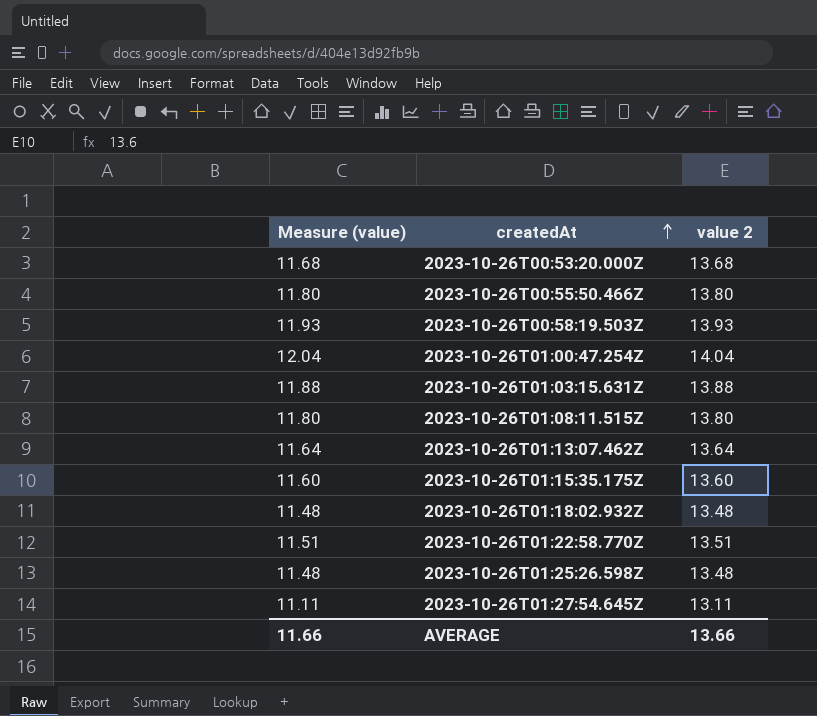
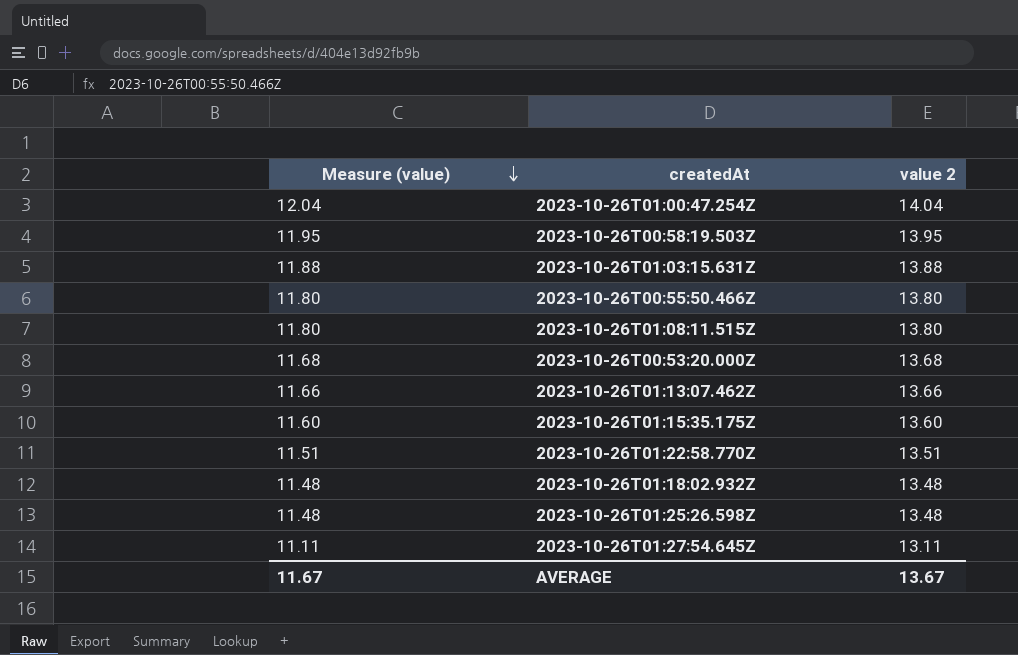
row order: createdAt ascending -> Measure (value) descending
2023-10-26T00:58:19.503Z | Measure (value): 11.93 -> 11.95
2023-10-26T00:58:19.503Z | value 2: 13.93 -> 13.95
2023-10-26T01:13:07.462Z | Measure (value): 11.64 -> 11.66
2023-10-26T01:13:07.462Z | value 2: 13.64 -> 13.66
AVERAGE | Measure (value): 11.66 -> 11.67
AVERAGE | value 2: 13.66 -> 13.67

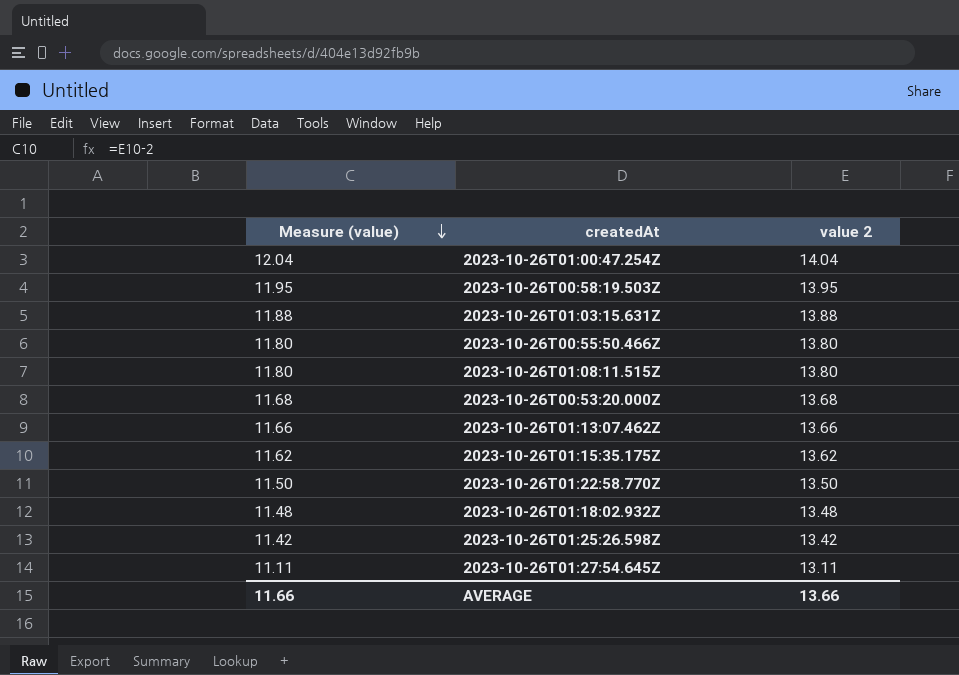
2023-10-26T01:15:35.175Z | Measure (value): 11.60 -> 11.62
2023-10-26T01:15:35.175Z | value 2: 13.60 -> 13.62
2023-10-26T01:22:58.770Z | Measure (value): 11.51 -> 11.50
2023-10-26T01:22:58.770Z | value 2: 13.51 -> 13.50
2023-10-26T01:25:26.598Z | Measure (value): 11.48 -> 11.42
2023-10-26T01:25:26.598Z | value 2: 13.48 -> 13.42
AVERAGE | Measure (value): 11.67 -> 11.66
AVERAGE | value 2: 13.67 -> 13.66

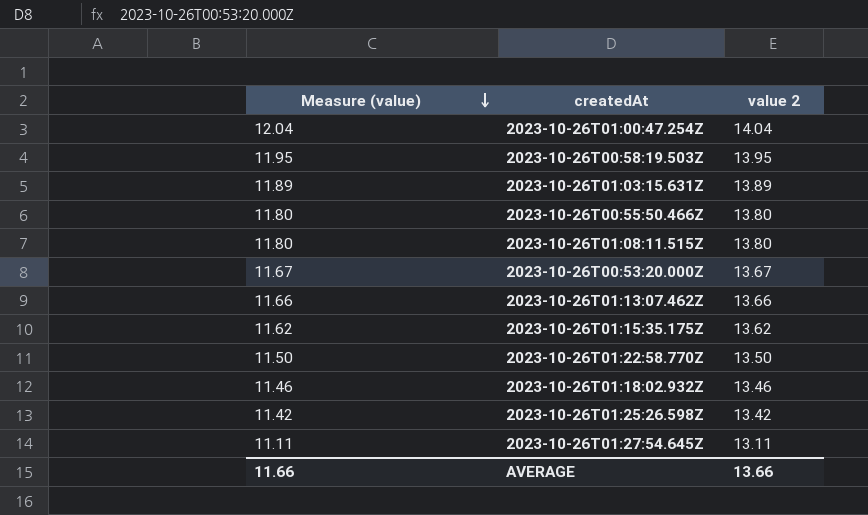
2023-10-26T01:03:15.631Z | Measure (value): 11.88 -> 11.89
2023-10-26T01:03:15.631Z | value 2: 13.88 -> 13.89
2023-10-26T00:53:20.000Z | Measure (value): 11.68 -> 11.67
2023-10-26T00:53:20.000Z | value 2: 13.68 -> 13.67
2023-10-26T01:18:02.932Z | Measure (value): 11.48 -> 11.46
2023-10-26T01:18:02.932Z | value 2: 13.48 -> 13.46

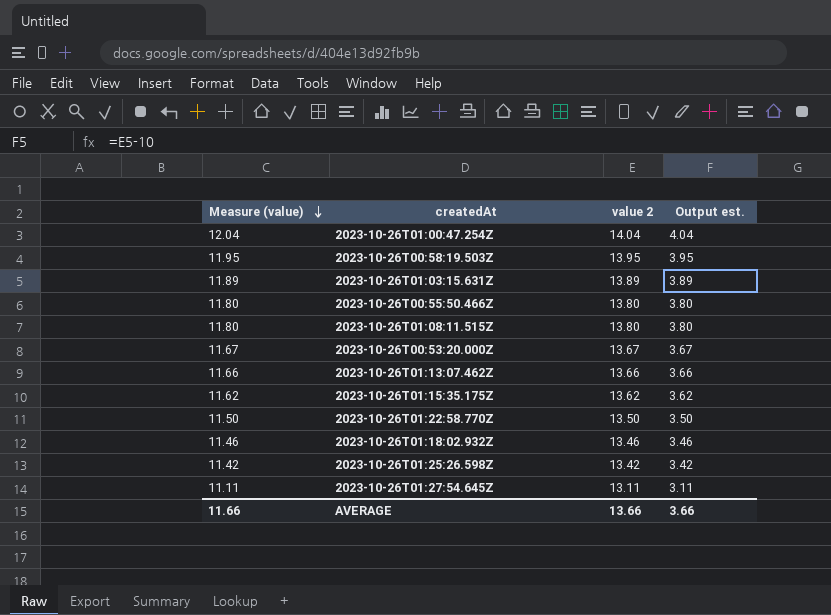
column Output est. | formula: none -> [value 2] - 10

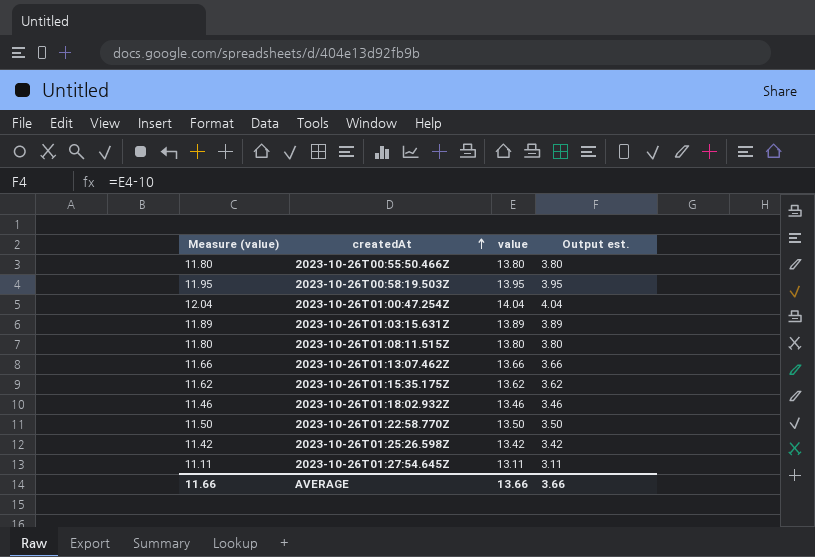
row order: Measure (value) descending -> createdAt ascending
column name: value 2 -> value
row 2023-10-26T00:53:20.000Z: 11.67 | 13.67 | 3.67 -> none

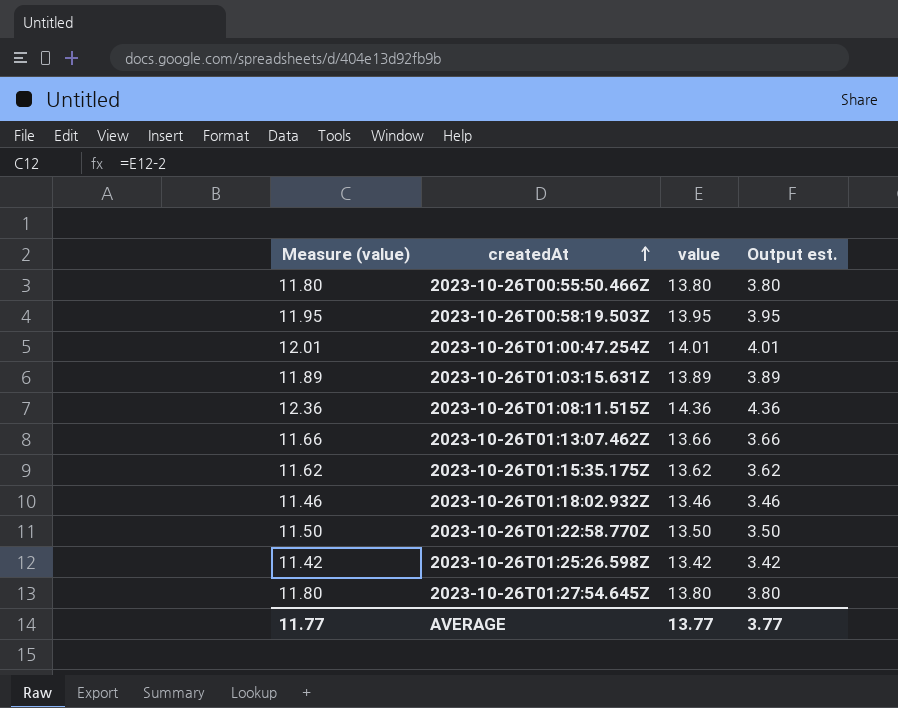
2023-10-26T01:00:47.254Z | Measure (value): 12.04 -> 12.01
2023-10-26T01:00:47.254Z | value: 14.04 -> 14.01
2023-10-26T01:00:47.254Z | Output est.: 4.04 -> 4.01
2023-10-26T01:08:11.515Z | Measure (value): 11.80 -> 12.36
2023-10-26T01:08:11.515Z | value: 13.80 -> 14.36
2023-10-26T01:08:11.515Z | Output est.: 3.80 -> 4.36
2023-10-26T01:27:54.645Z | Measure (value): 11.11 -> 11.80
2023-10-26T01:27:54.645Z | value: 13.11 -> 13.80
2023-10-26T01:27:54.645Z | Output est.: 3.11 -> 3.80
AVERAGE | Measure (value): 11.66 -> 11.77
AVERAGE | value: 13.66 -> 13.77
AVERAGE | Output est.: 3.66 -> 3.77

